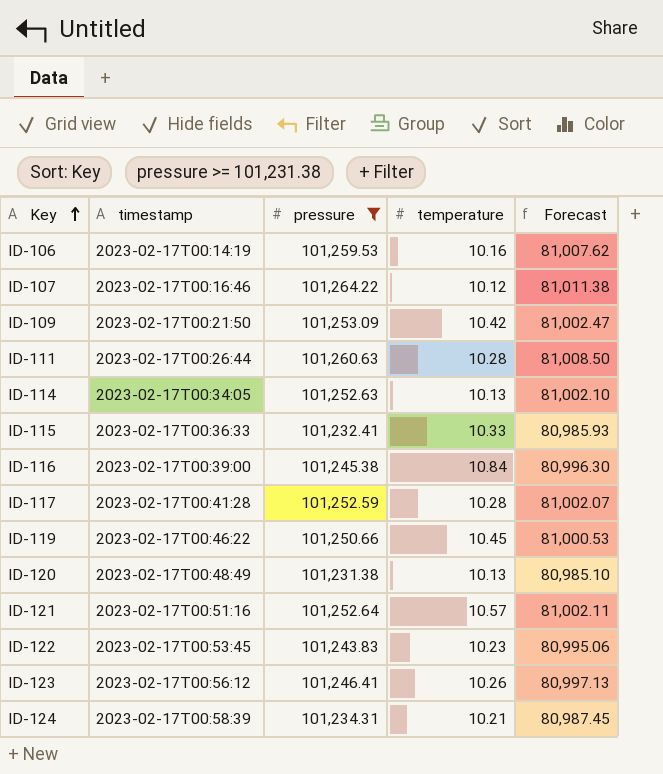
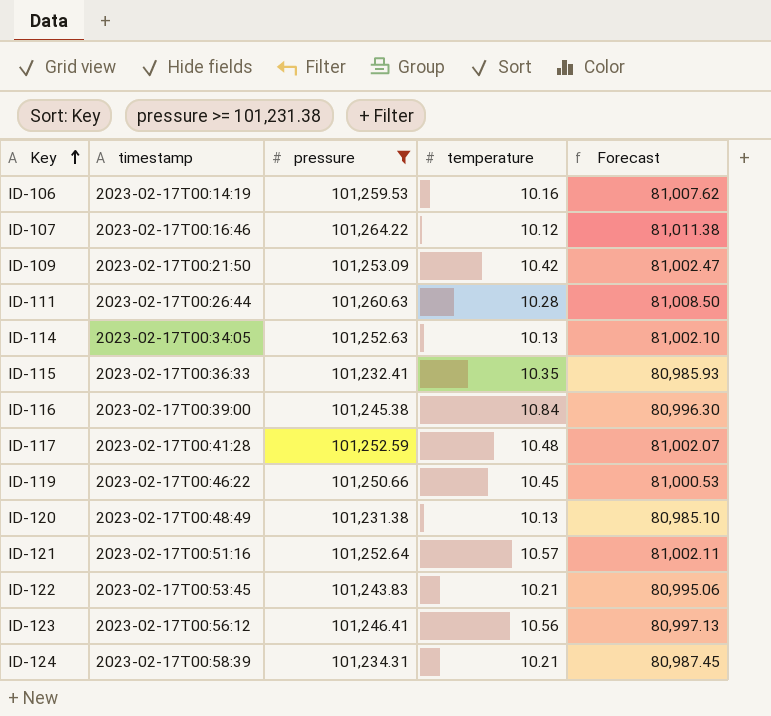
ID-115 | temperature: 10.33 -> 10.35
ID-117 | temperature: 10.28 -> 10.48
ID-122 | temperature: 10.23 -> 10.21
ID-123 | temperature: 10.26 -> 10.56

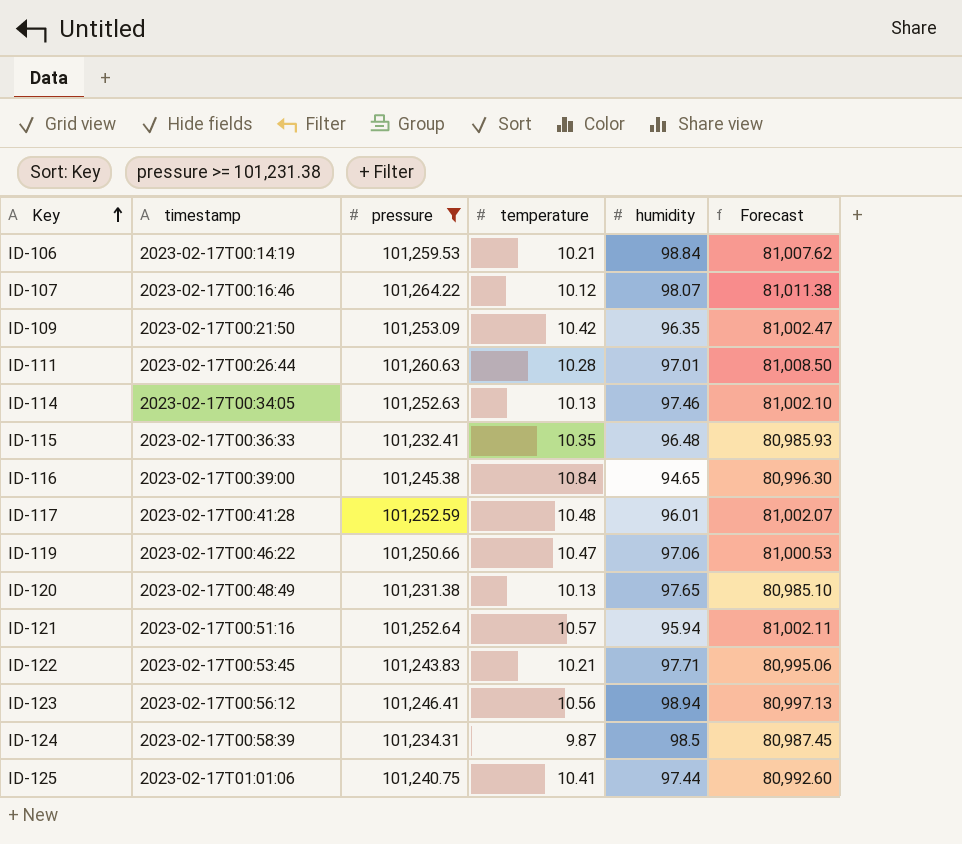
column humidity | position: none -> 5
ID-106 | temperature: 10.16 -> 10.21
ID-119 | temperature: 10.45 -> 10.47
ID-124 | temperature: 10.21 -> 9.87
row ID-125: none -> 2023-02-17T01:01:06 | 101,240.75 | 10.41 | 97.44 | 80,992.60

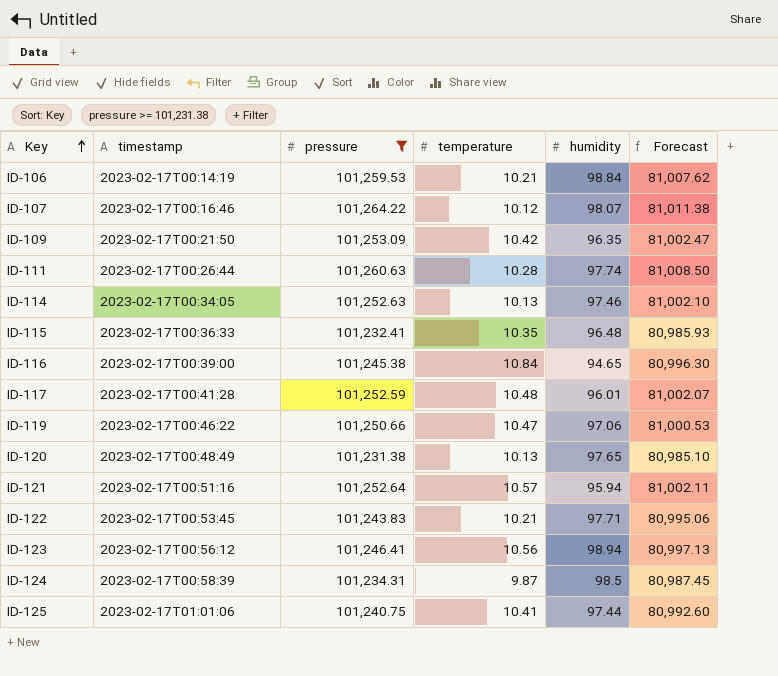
ID-111 | humidity: 97.01 -> 97.74

